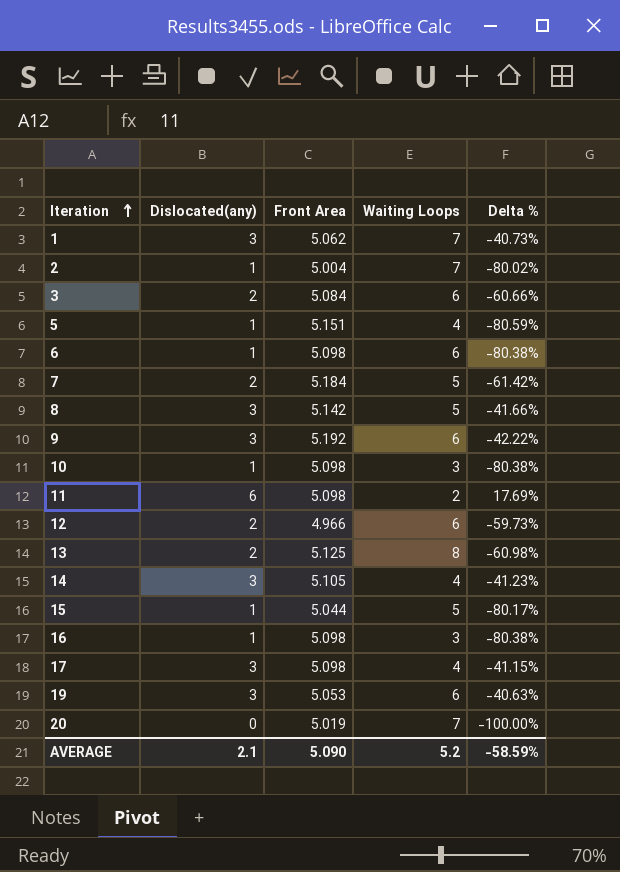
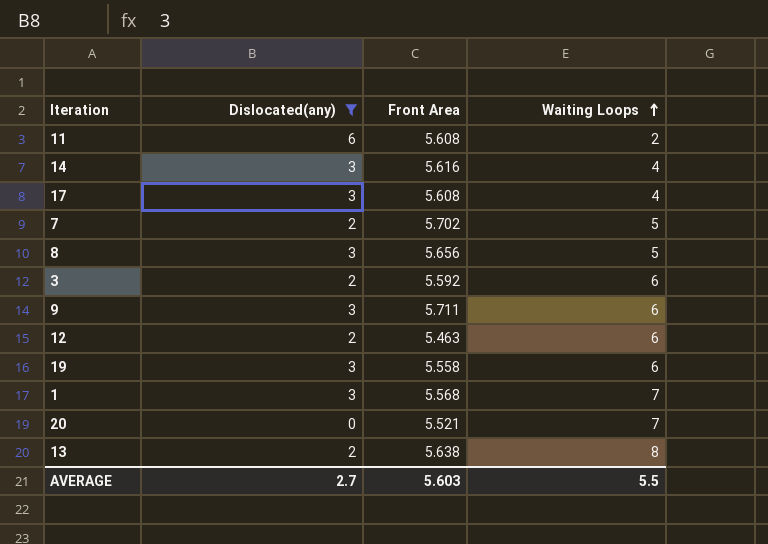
filter: none -> Dislocated(any) != 1
row order: Iteration ascending -> Waiting Loops ascending
column Delta % | formula: ([Dislocated(any)] - [Front Area]) / [Front Area] -> none
11 | Front Area: 5.098 -> 5.608
14 | Front Area: 5.105 -> 5.616
17 | Front Area: 5.098 -> 5.608
7 | Front Area: 5.184 -> 5.702
8 | Front Area: 5.142 -> 5.656
3 | Front Area: 5.084 -> 5.592
9 | Front Area: 5.192 -> 5.711
12 | Front Area: 4.966 -> 5.463
19 | Front Area: 5.053 -> 5.558
1 | Front Area: 5.062 -> 5.568
20 | Front Area: 5.019 -> 5.521
13 | Front Area: 5.125 -> 5.638
AVERAGE | Dislocated(any): 2.1 -> 2.7
AVERAGE | Front Area: 5.090 -> 5.603
AVERAGE | Waiting Loops: 5.2 -> 5.5

